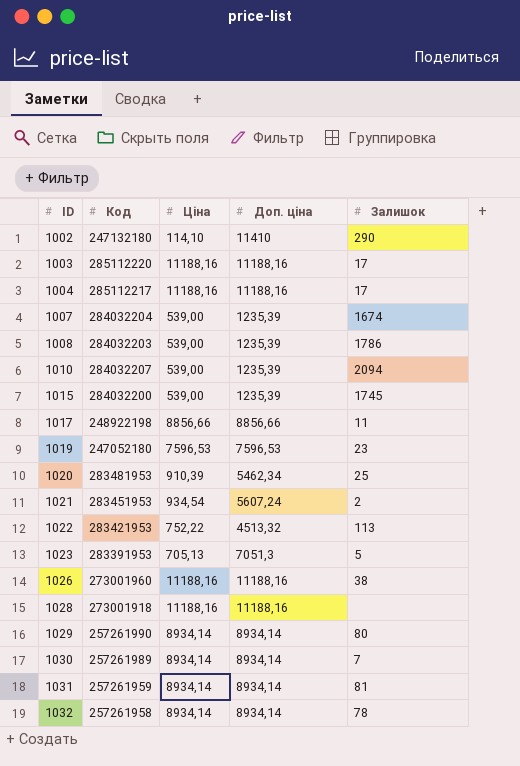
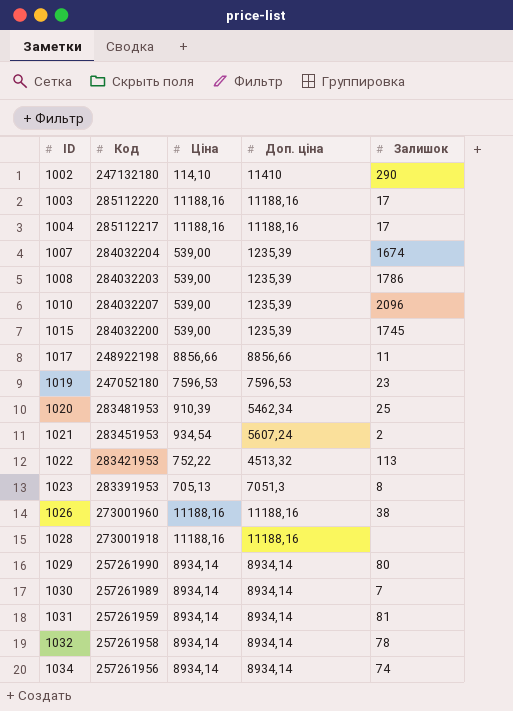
1010 | Залишок: 2094 -> 2096
1023 | Залишок: 5 -> 8
row 1034: none -> 257261956 | 8934,14 | 8934,14 | 74

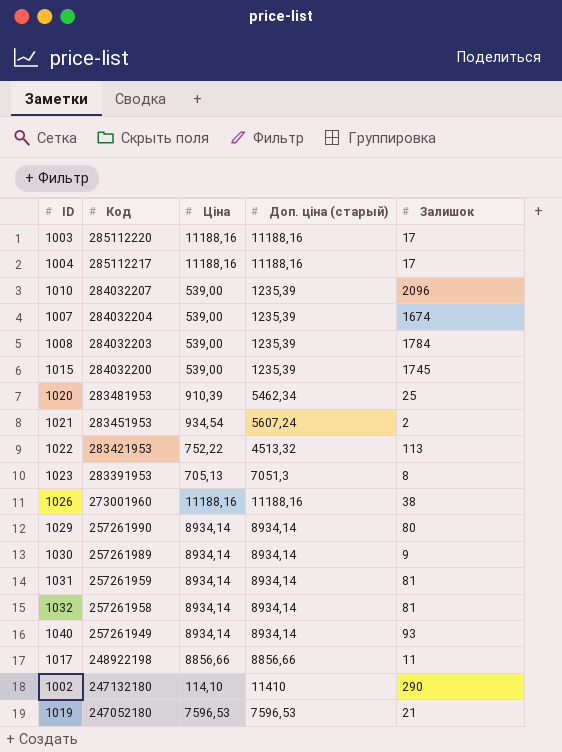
row order: ID ascending -> Код descending
column name: Доп. ціна -> Доп. ціна (старый)
row 1028: 273001918 | 11188,16 | 11188,16 | none -> none
row 1034: 257261956 | 8934,14 | 8934,14 | 74 -> none
1008 | Залишок: 1786 -> 1784
1030 | Залишок: 7 -> 9
1032 | Залишок: 78 -> 81
row 1040: none -> 257261949 | 8934,14 | 8934,14 | 93
1019 | Залишок: 23 -> 21

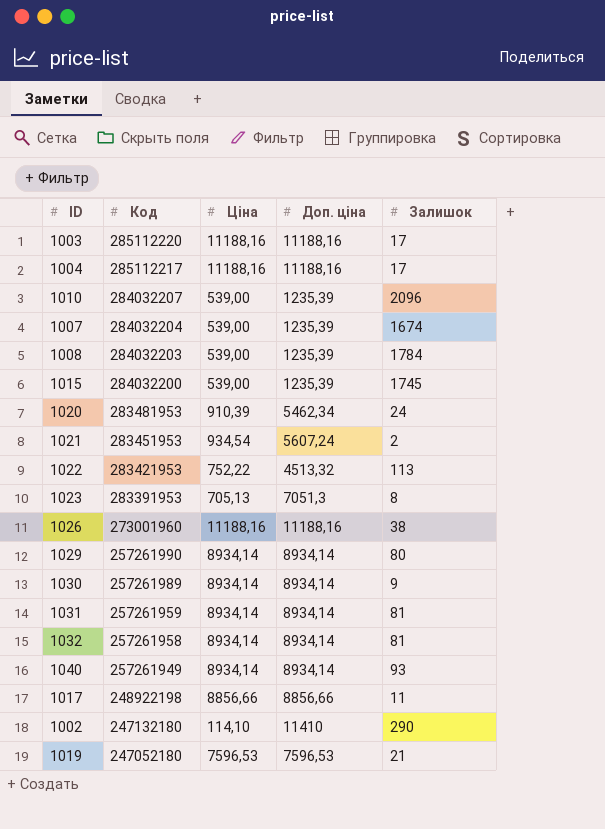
column name: Доп. ціна (старый) -> Доп. ціна
1020 | Залишок: 25 -> 24

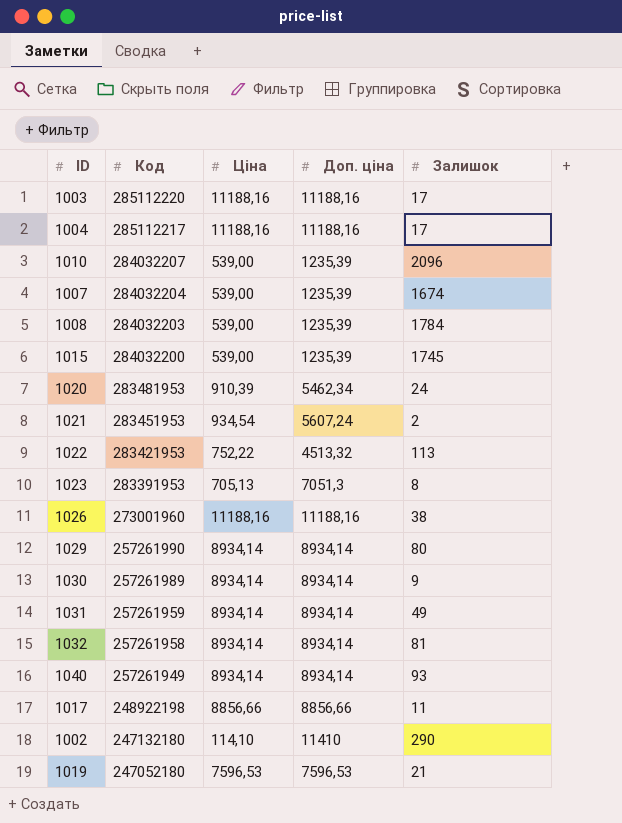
1031 | Залишок: 81 -> 49

